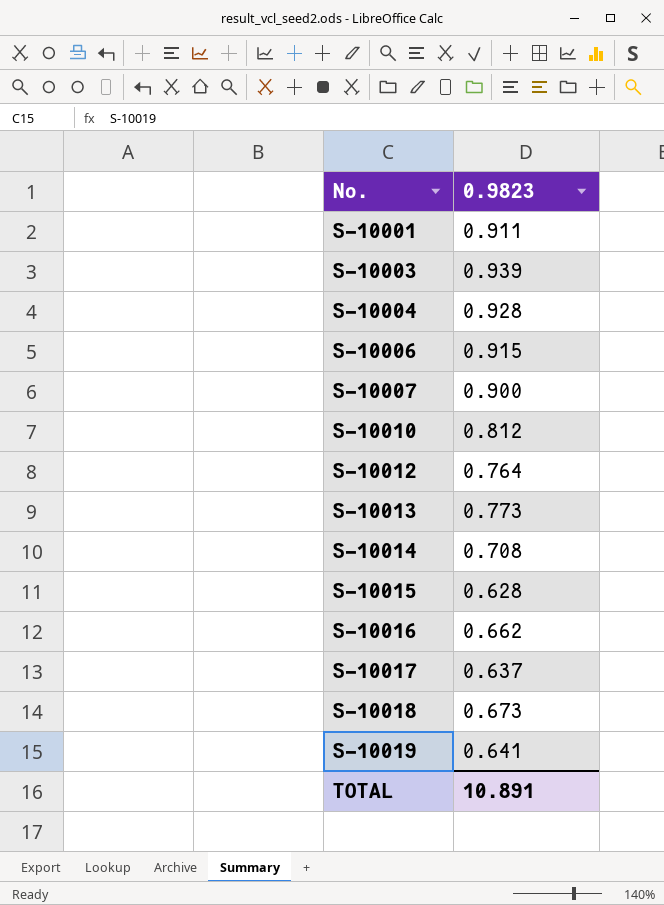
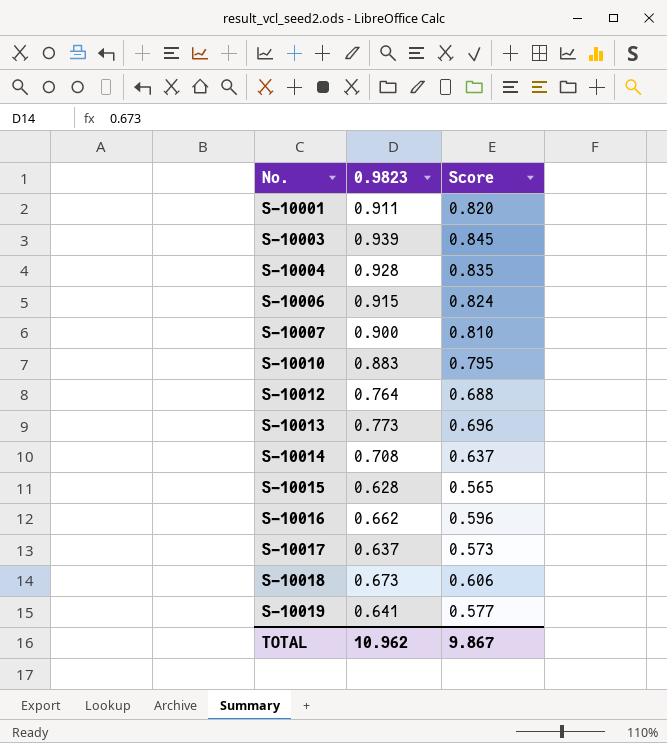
column Score | formula: none -> [0.9823] * 0.9
S-10010 | 0.9823: 0.812 -> 0.883
TOTAL | 0.9823: 10.891 -> 10.962

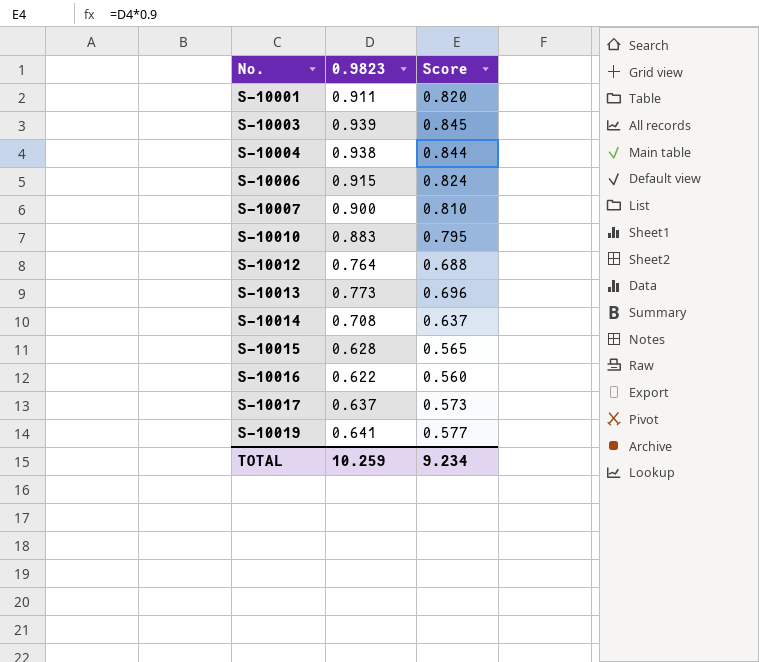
row S-10018: 0.673 | 0.606 -> none
S-10004 | 0.9823: 0.928 -> 0.938
S-10004 | Score: 0.835 -> 0.844
S-10016 | 0.9823: 0.662 -> 0.622
S-10016 | Score: 0.596 -> 0.560
TOTAL | 0.9823: 10.962 -> 10.259
TOTAL | Score: 9.867 -> 9.234

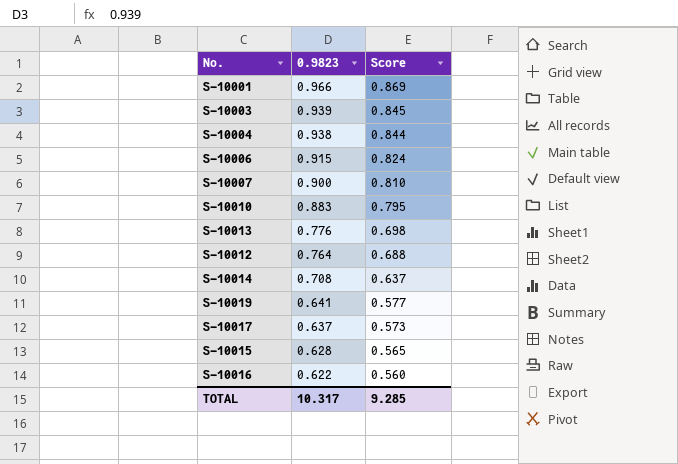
row order: No. ascending -> 0.9823 descending
S-10001 | 0.9823: 0.911 -> 0.966
S-10001 | Score: 0.820 -> 0.869
S-10013 | 0.9823: 0.773 -> 0.776
S-10013 | Score: 0.696 -> 0.698
TOTAL | 0.9823: 10.259 -> 10.317
TOTAL | Score: 9.234 -> 9.285

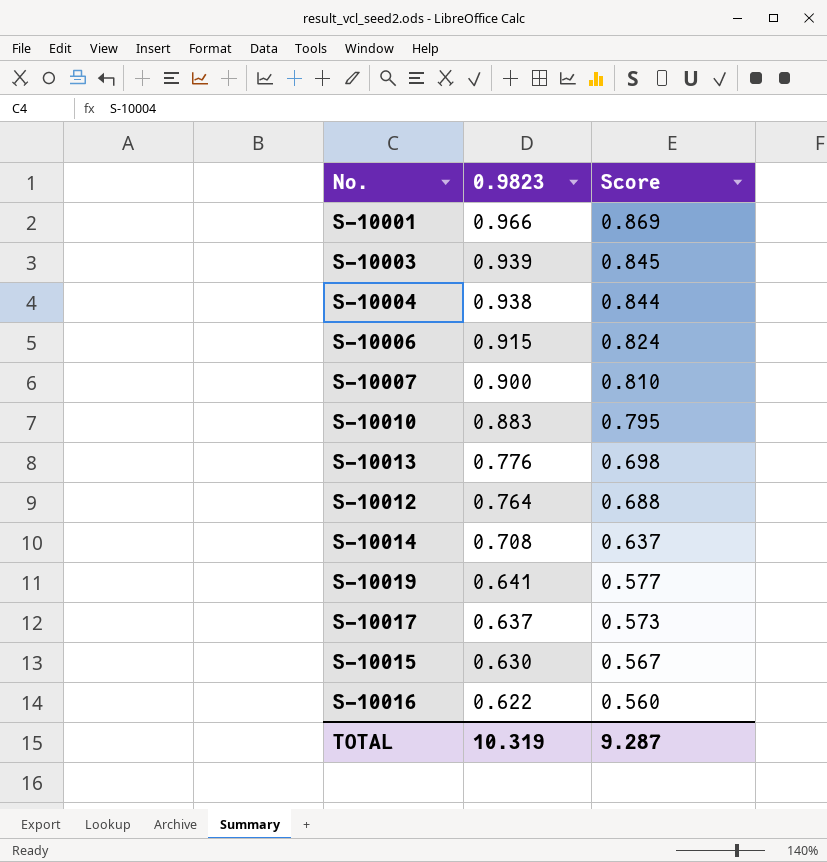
S-10015 | 0.9823: 0.628 -> 0.630
S-10015 | Score: 0.565 -> 0.567
TOTAL | 0.9823: 10.317 -> 10.319
TOTAL | Score: 9.285 -> 9.287

